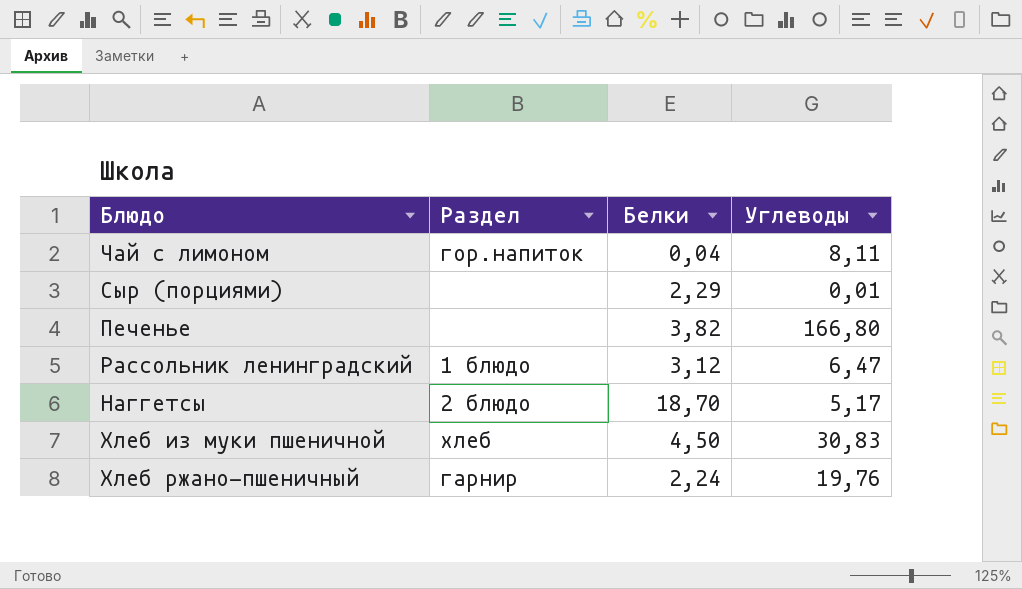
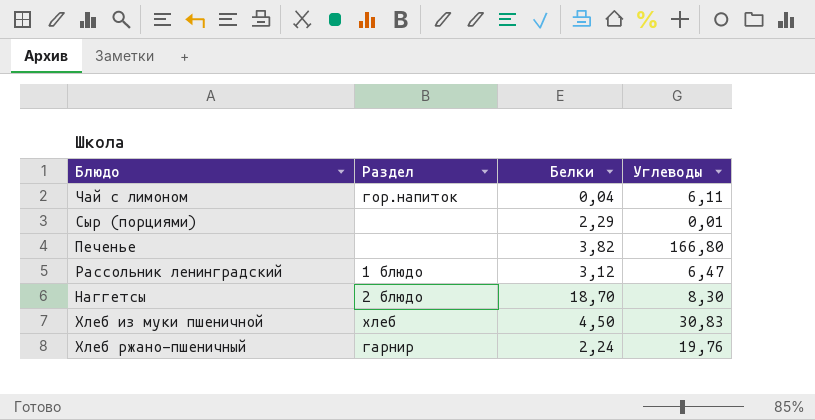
Чай с лимоном | Углеводы: 8,11 -> 6,11
Наггетсы | Углеводы: 5,17 -> 8,30

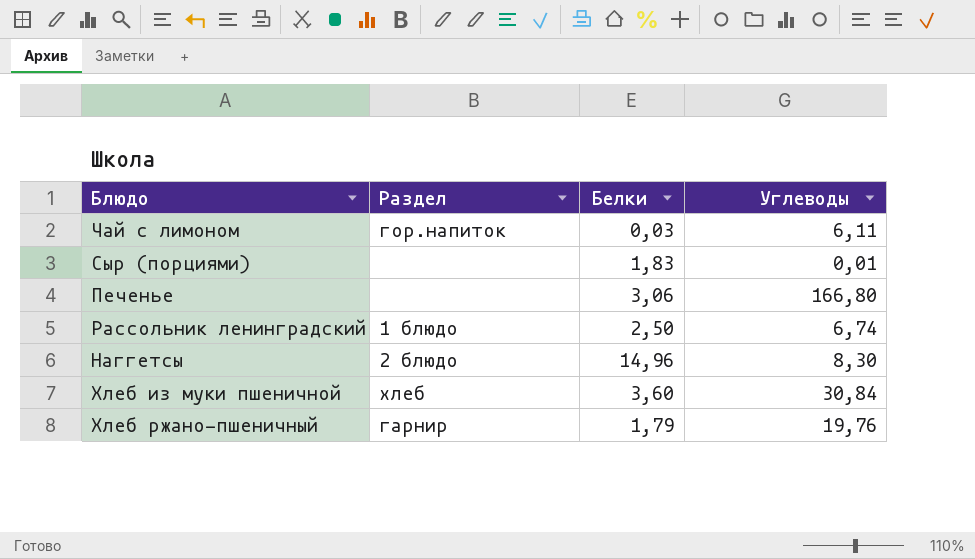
Чай с лимоном | Белки: 0,04 -> 0,03
Сыр (порциями) | Белки: 2,29 -> 1,83
Печенье | Белки: 3,82 -> 3,06
Рассольник ленинградский | Белки: 3,12 -> 2,50
Рассольник ленинградский | Углеводы: 6,47 -> 6,74
Наггетсы | Белки: 18,70 -> 14,96
Хлеб из муки пшеничной | Белки: 4,50 -> 3,60
Хлеб из муки пшеничной | Углеводы: 30,83 -> 30,84
Хлеб ржано-пшеничный | Белки: 2,24 -> 1,79

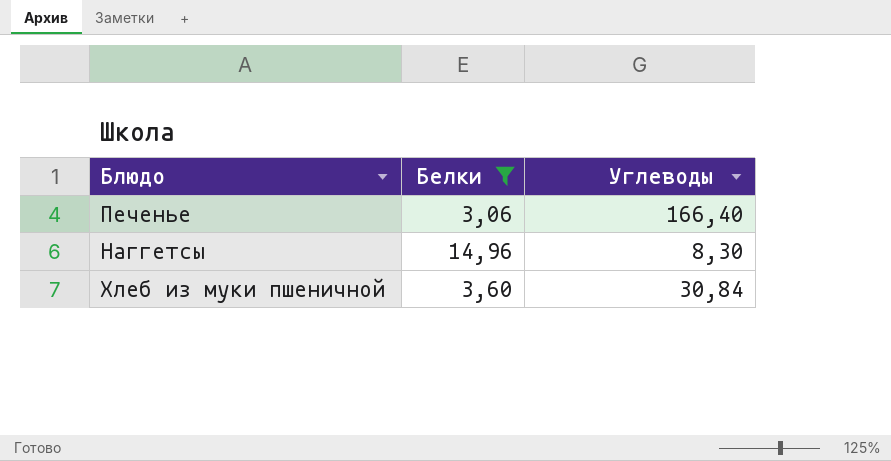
filter: none -> Белки >= 3,06
column Раздел | position: 2 -> none
Печенье | Углеводы: 166,80 -> 166,40

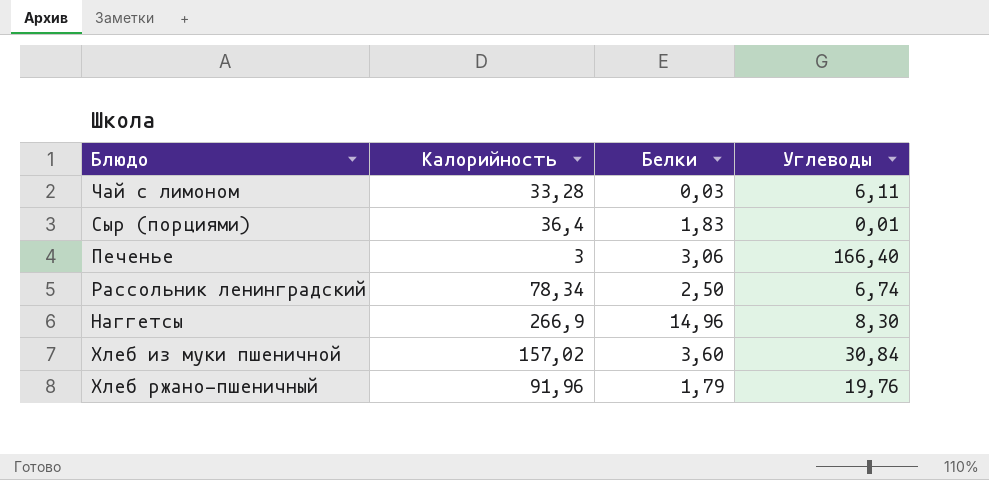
filter: Белки >= 3,06 -> none
column Калорийность | position: none -> 2

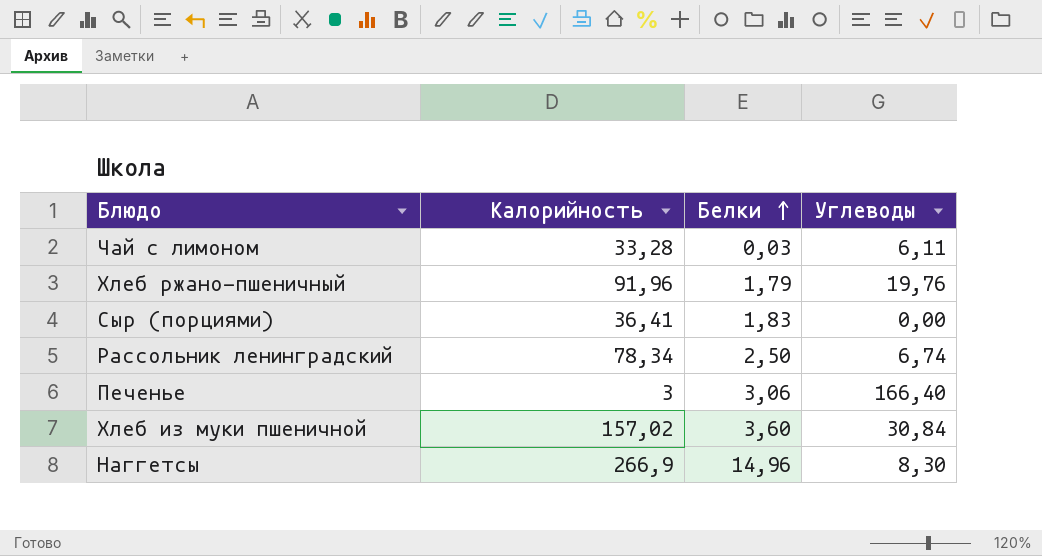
row order: none -> Белки ascending
Сыр (порциями) | Калорийность: 36,4 -> 36,41
Сыр (порциями) | Углеводы: 0,01 -> 0,00

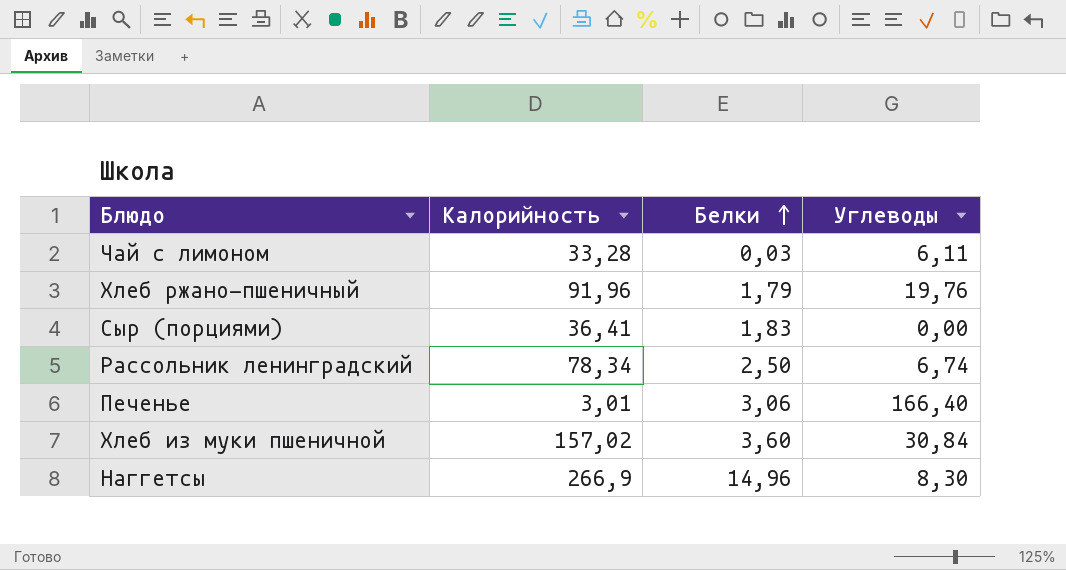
Печенье | Калорийность: 3 -> 3,01

